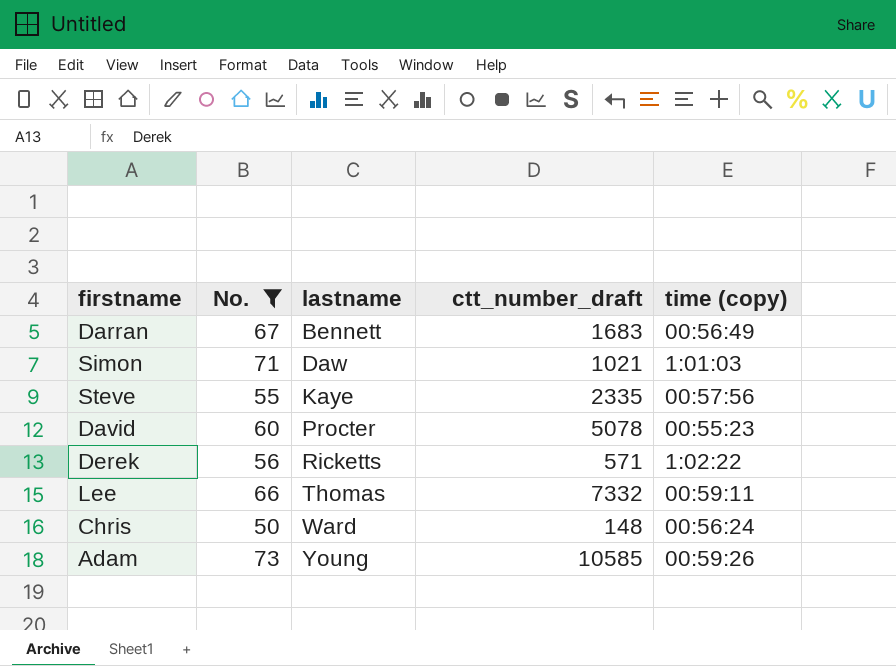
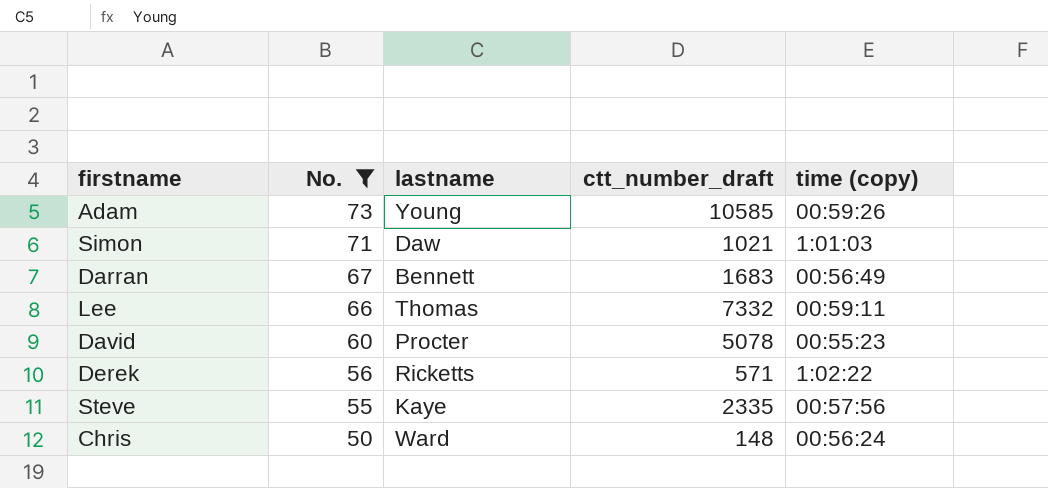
row order: lastname ascending -> No. descending

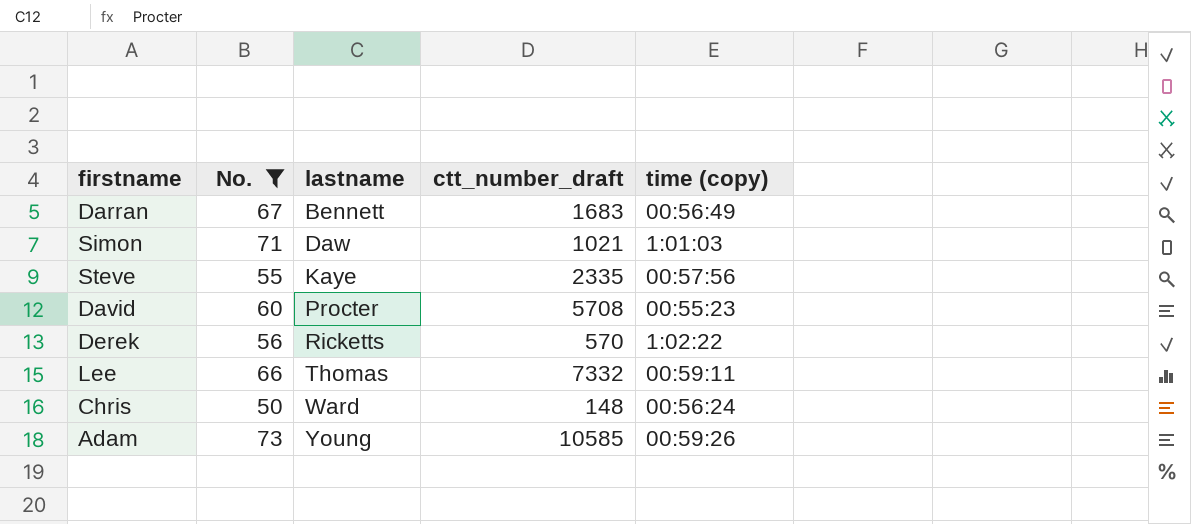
row order: No. descending -> lastname ascending
David | ctt_number_draft: 5078 -> 5708
Derek | ctt_number_draft: 571 -> 570

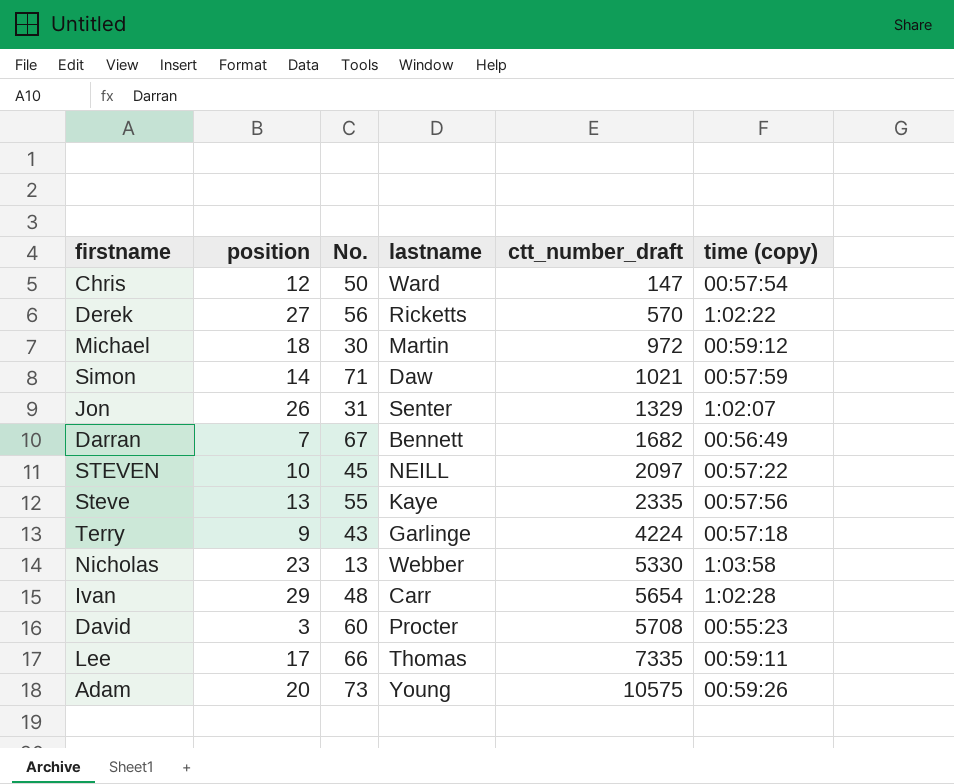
filter: No. >= 50 -> none
row order: lastname ascending -> ctt_number_draft ascending
column position | position: none -> 2
Chris | ctt_number_draft: 148 -> 147
Chris | time (copy): 00:56:24 -> 00:57:54
Simon | time (copy): 1:01:03 -> 00:57:59
Darran | ctt_number_draft: 1683 -> 1682
Lee | ctt_number_draft: 7332 -> 7335
Adam | ctt_number_draft: 10585 -> 10575

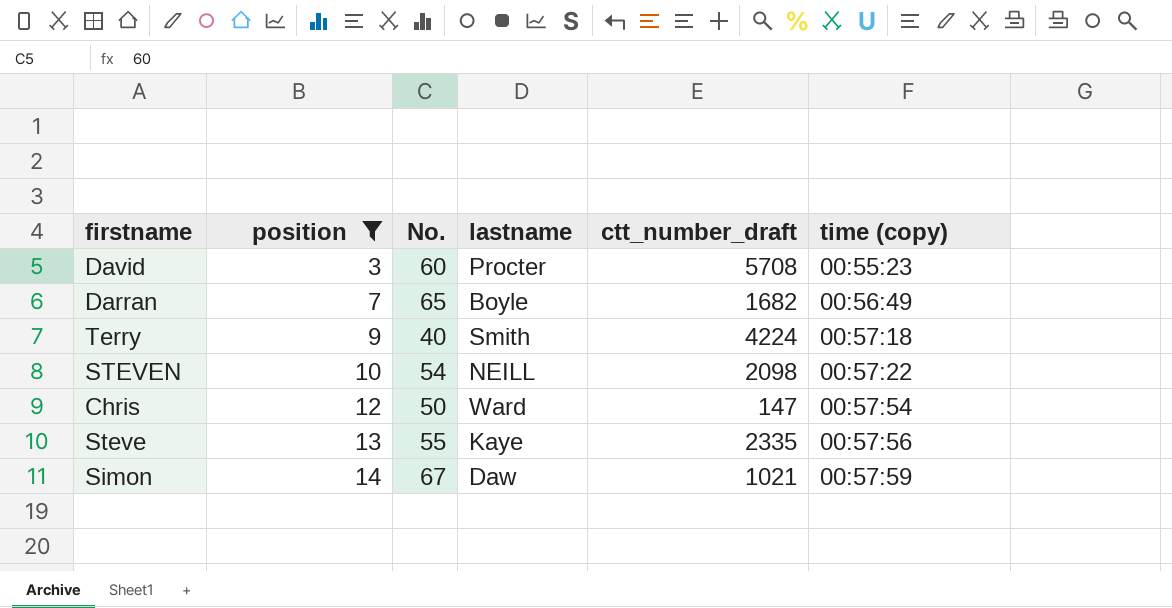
filter: none -> position <= 14
row order: ctt_number_draft ascending -> position ascending
Darran | No.: 67 -> 65
Darran | lastname: Bennett -> Boyle
Terry | No.: 43 -> 40
Terry | lastname: Garlinge -> Smith
STEVEN | No.: 45 -> 54
STEVEN | ctt_number_draft: 2097 -> 2098
Simon | No.: 71 -> 67

